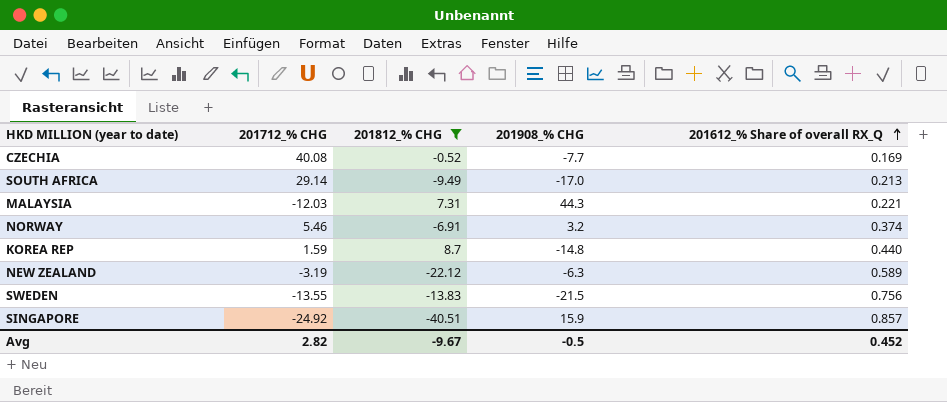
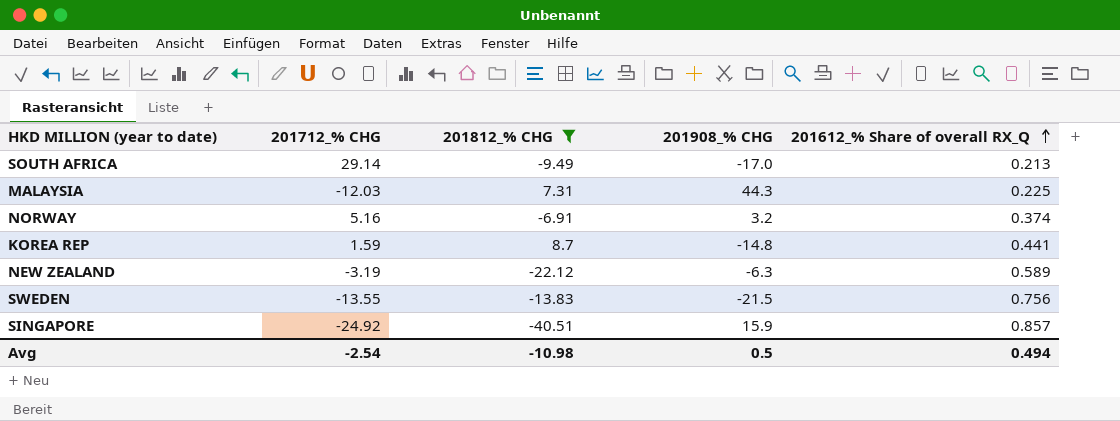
row CZECHIA: 40.08 | -0.52 | -7.7 | 0.169 -> none
MALAYSIA | 201612_% Share of overall RX_Q: 0.221 -> 0.225
NORWAY | 201712_% CHG: 5.46 -> 5.16
KOREA REP | 201612_% Share of overall RX_Q: 0.440 -> 0.441
Avg | 201712_% CHG: 2.82 -> -2.54
Avg | 201812_% CHG: -9.67 -> -10.98
Avg | 201908_% CHG: -0.5 -> 0.5
Avg | 201612_% Share of overall RX_Q: 0.452 -> 0.494

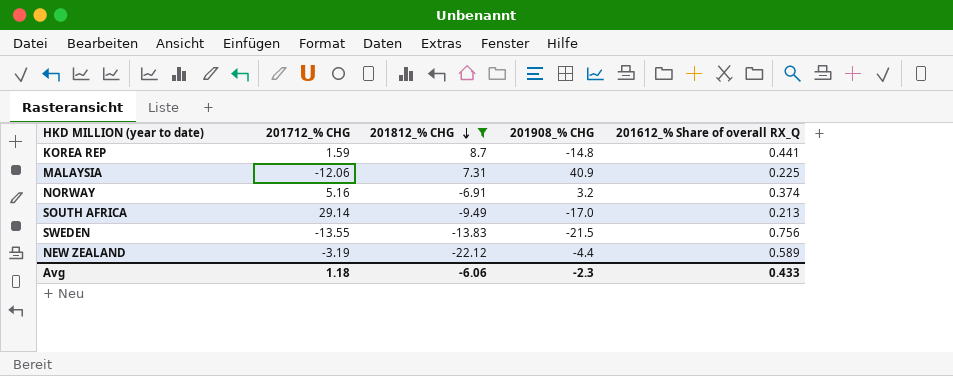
row order: 201612_% Share of overall RX_Q ascending -> 201812_% CHG descending
row SINGAPORE: -24.92 | -40.51 | 15.9 | 0.857 -> none
MALAYSIA | 201712_% CHG: -12.03 -> -12.06
MALAYSIA | 201908_% CHG: 44.3 -> 40.9
NEW ZEALAND | 201908_% CHG: -6.3 -> -4.4
Avg | 201712_% CHG: -2.54 -> 1.18
Avg | 201812_% CHG: -10.98 -> -6.06
Avg | 201908_% CHG: 0.5 -> -2.3
Avg | 201612_% Share of overall RX_Q: 0.494 -> 0.433

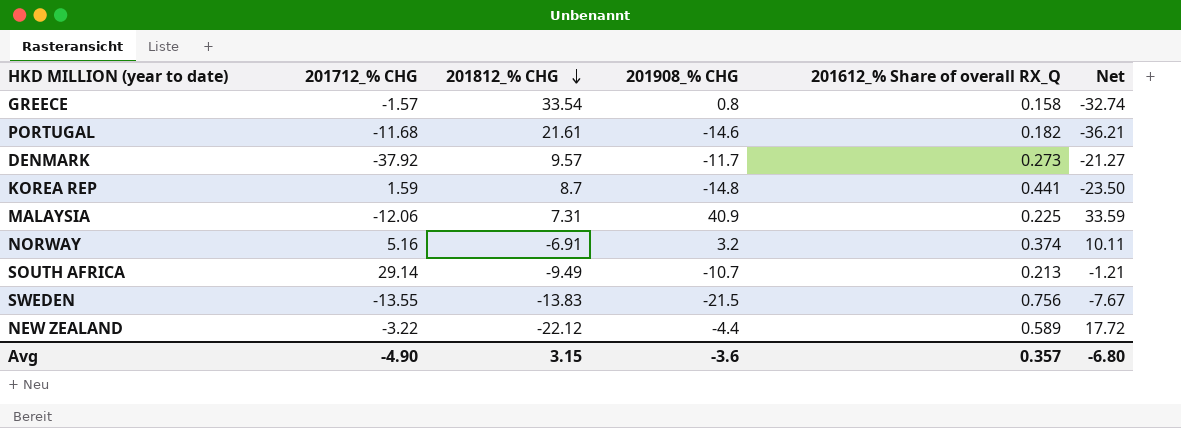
filter: 201812_% CHG <= 8.7 -> none
column Net | formula: none -> [201908_% CHG] - [201812_% CHG]
SOUTH AFRICA | 201908_% CHG: -17.0 -> -10.7
NEW ZEALAND | 201712_% CHG: -3.19 -> -3.22
Avg | 201712_% CHG: 1.18 -> -4.90
Avg | 201812_% CHG: -6.06 -> 3.15
Avg | 201908_% CHG: -2.3 -> -3.6
Avg | 201612_% Share of overall RX_Q: 0.433 -> 0.357

